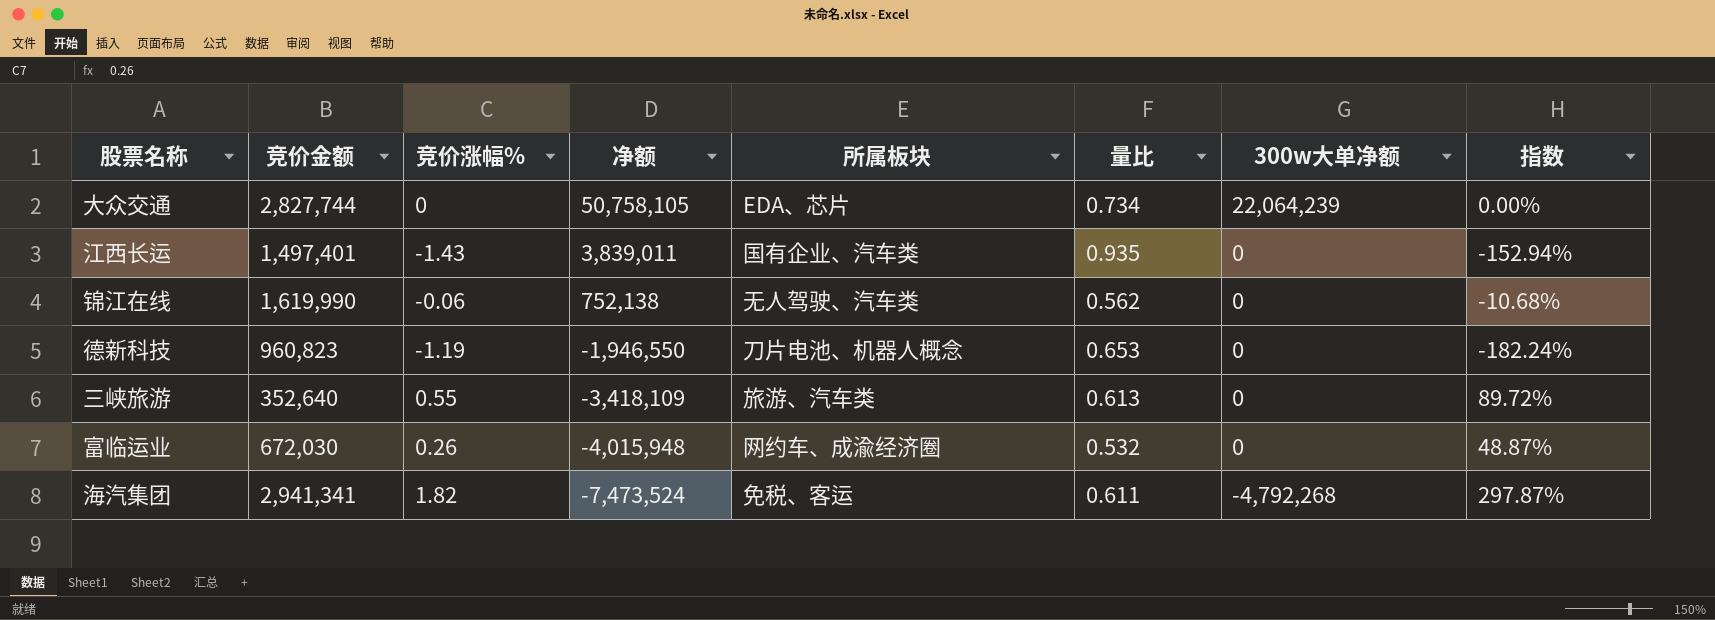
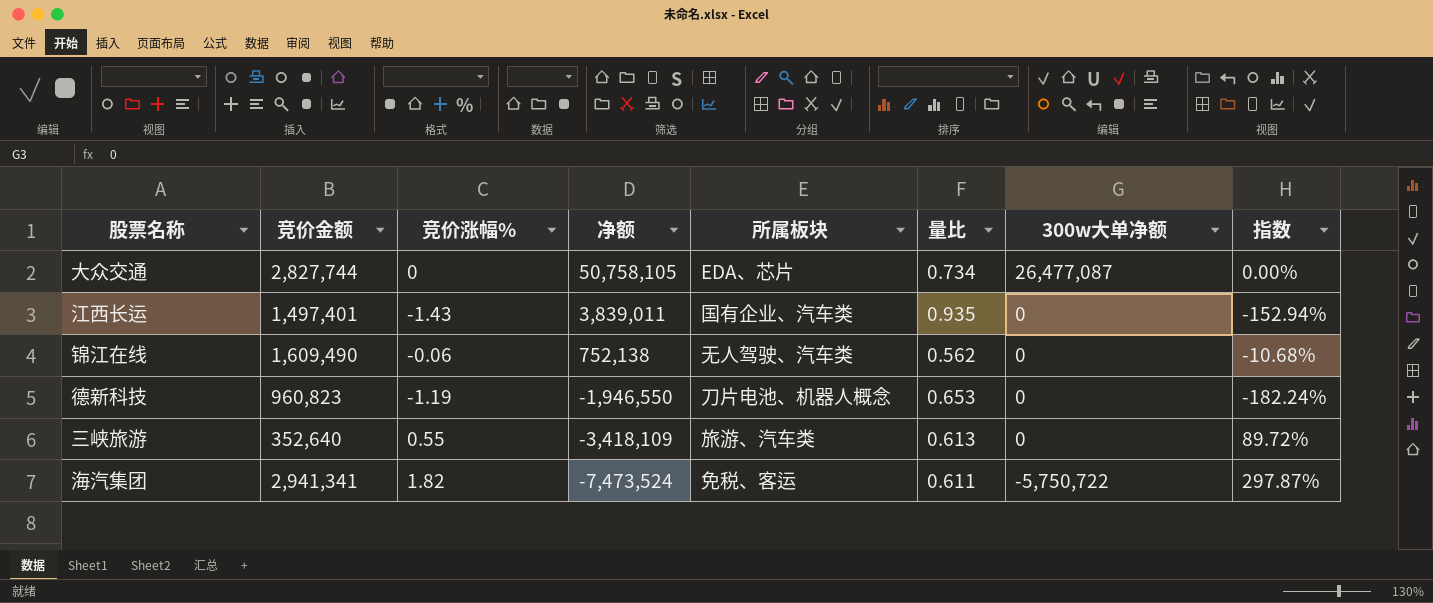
row 富临运业: 672,030 | 0.26 | -4,015,948 | 网约车、成渝经济圈 | 0.532 | 0 | 48.87% -> none
大众交通 | 300w大单净额: 22,064,239 -> 26,477,087
锦江在线 | 竞价金额: 1,619,990 -> 1,609,490
海汽集团 | 300w大单净额: -4,792,268 -> -5,750,722

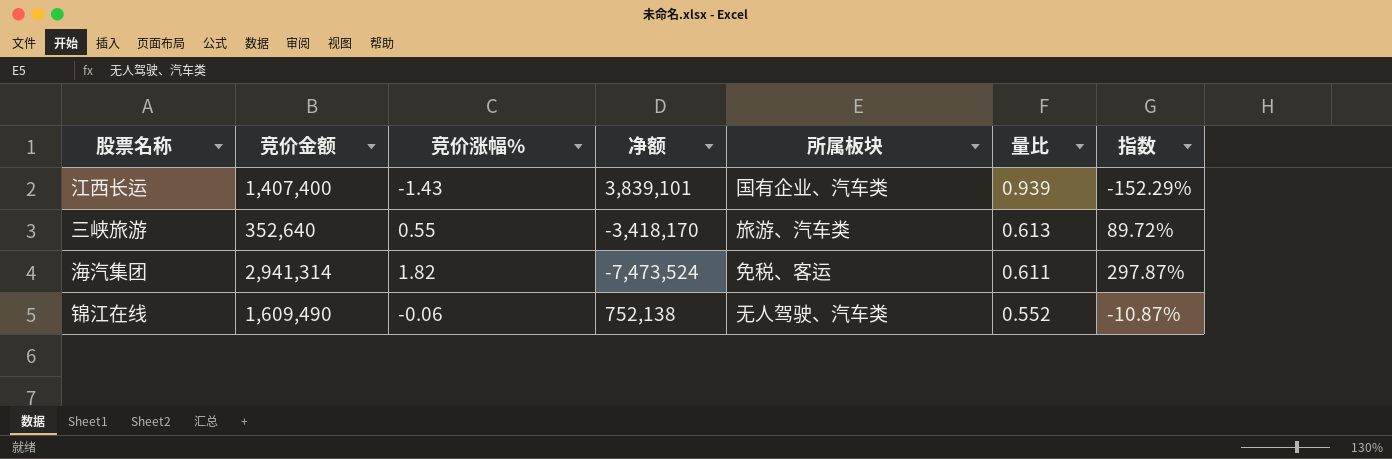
row order: 净额 descending -> 量比 descending
column 300w大单净额 | position: 7 -> none
row 大众交通: 2,827,744 | 0 | 50,758,105 | EDA、芯片 | 0.734 | 26,477,087 | 0.00% -> none
row 德新科技: 960,823 | -1.19 | -1,946,550 | 刀片电池、机器人概念 | 0.653 | 0 | -182.24% -> none
江西长运 | 竞价金额: 1,497,401 -> 1,407,400
江西长运 | 净额: 3,839,011 -> 3,839,101
江西长运 | 量比: 0.935 -> 0.939
江西长运 | 指数: -152.94% -> -152.29%
三峡旅游 | 净额: -3,418,109 -> -3,418,170
海汽集团 | 竞价金额: 2,941,341 -> 2,941,314
锦江在线 | 量比: 0.562 -> 0.552
锦江在线 | 指数: -10.68% -> -10.87%

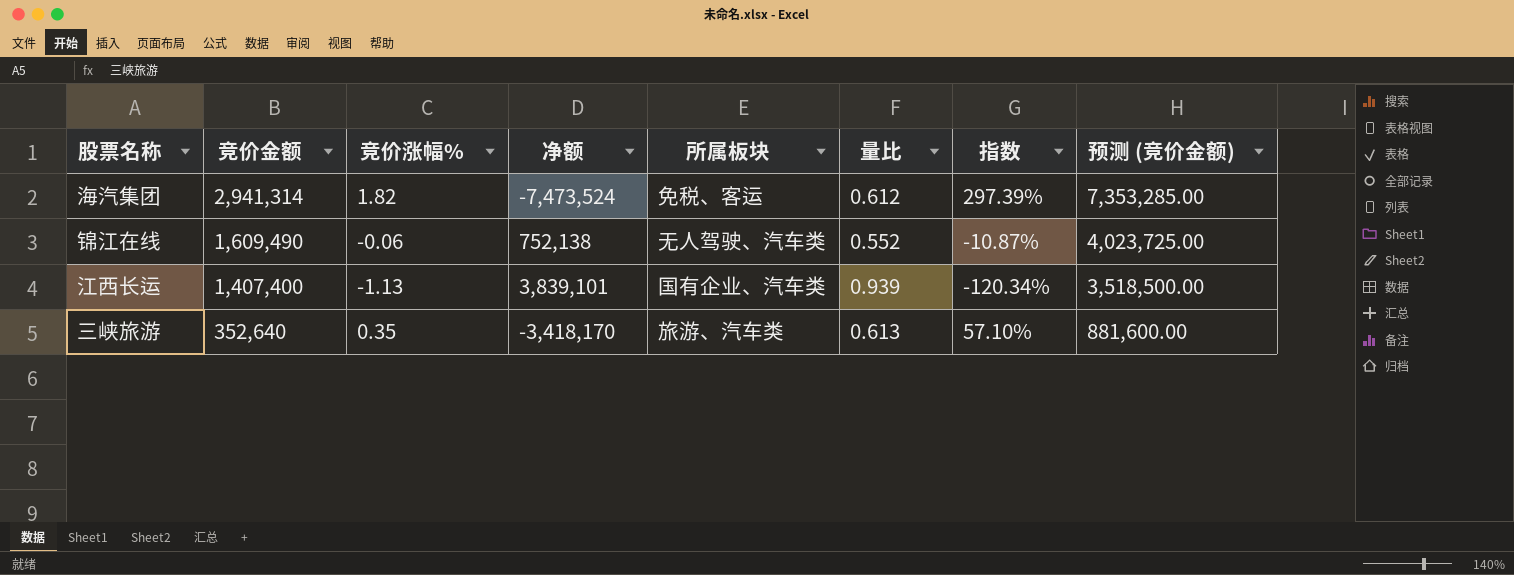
row order: 量比 descending -> 竞价金额 descending
column 预测 (竞价金额) | formula: none -> [竞价金额] * 2.5
海汽集团 | 量比: 0.611 -> 0.612
海汽集团 | 指数: 297.87% -> 297.39%
江西长运 | 竞价涨幅%: -1.43 -> -1.13
江西长运 | 指数: -152.29% -> -120.34%
三峡旅游 | 竞价涨幅%: 0.55 -> 0.35
三峡旅游 | 指数: 89.72% -> 57.10%

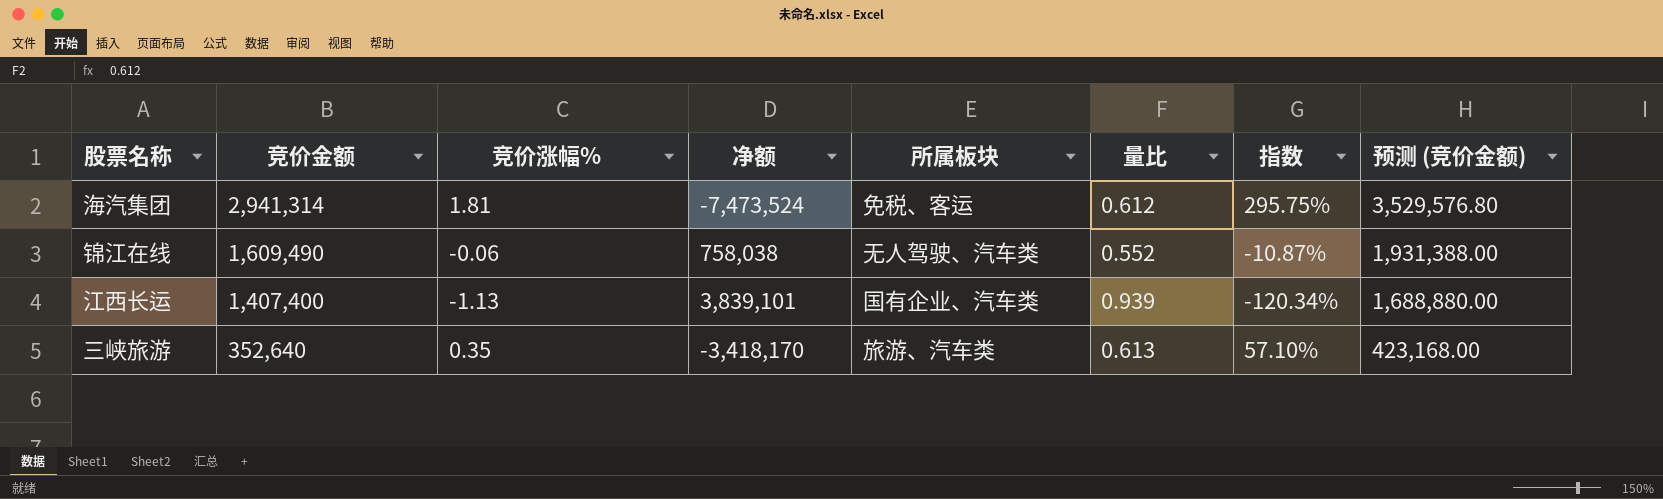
column 预测 (竞价金额) | formula: [竞价金额] * 2.5 -> [竞价金额] * 1.2
海汽集团 | 竞价涨幅%: 1.82 -> 1.81
海汽集团 | 指数: 297.39% -> 295.75%
锦江在线 | 净额: 752,138 -> 758,038

